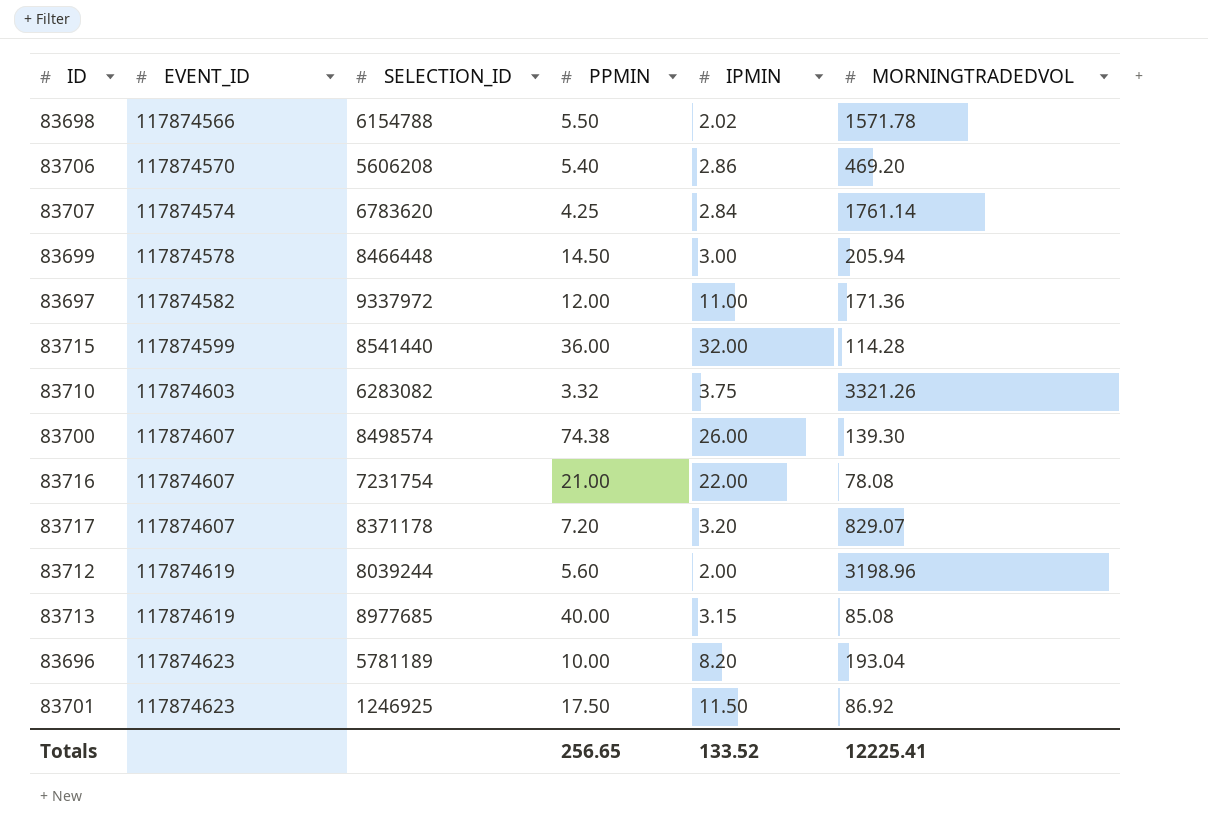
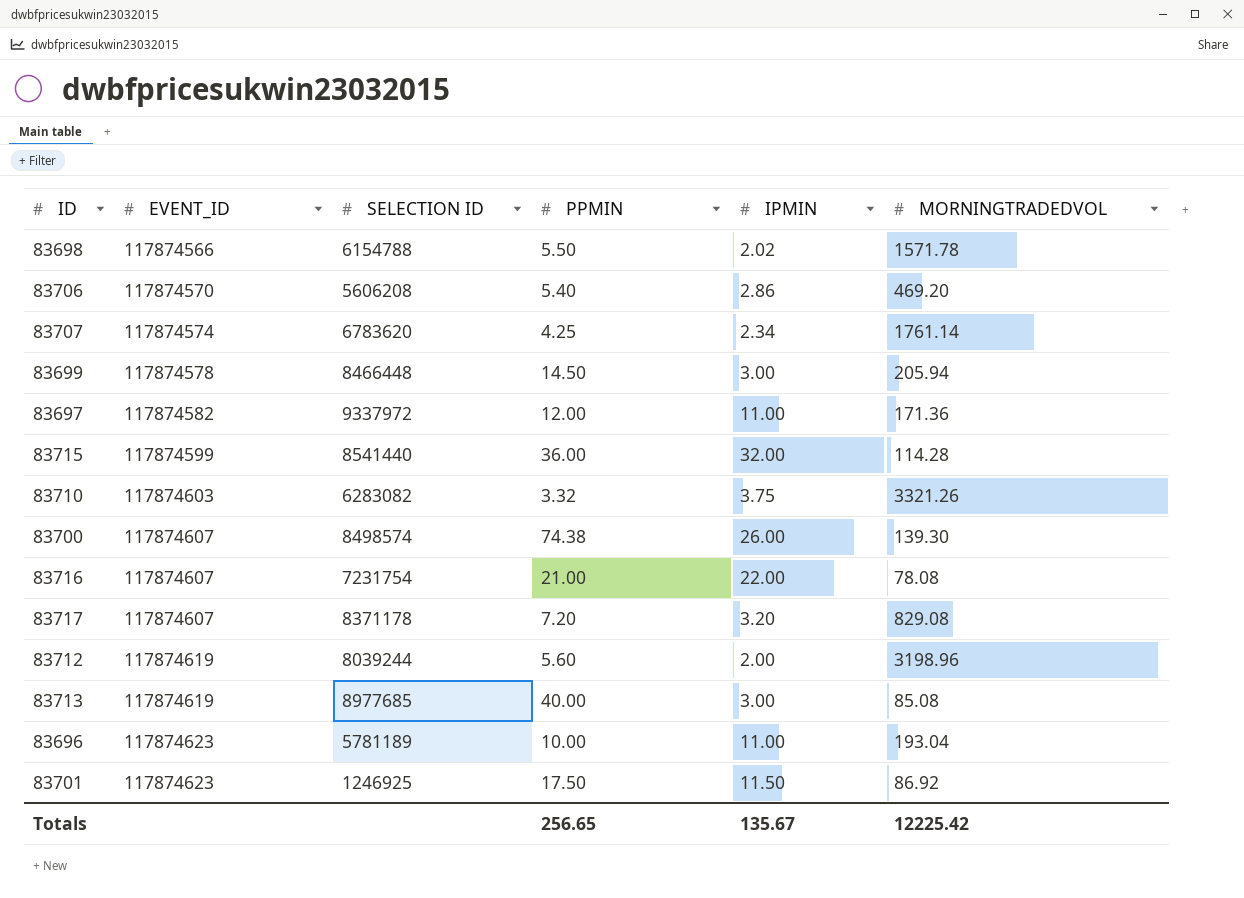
column name: SELECTION_ID -> SELECTION ID
83707 | IPMIN: 2.84 -> 2.34
83717 | MORNINGTRADEDVOL: 829.07 -> 829.08
83713 | IPMIN: 3.15 -> 3.00
83696 | IPMIN: 8.20 -> 11.00
Totals | IPMIN: 133.52 -> 135.67
Totals | MORNINGTRADEDVOL: 12225.41 -> 12225.42

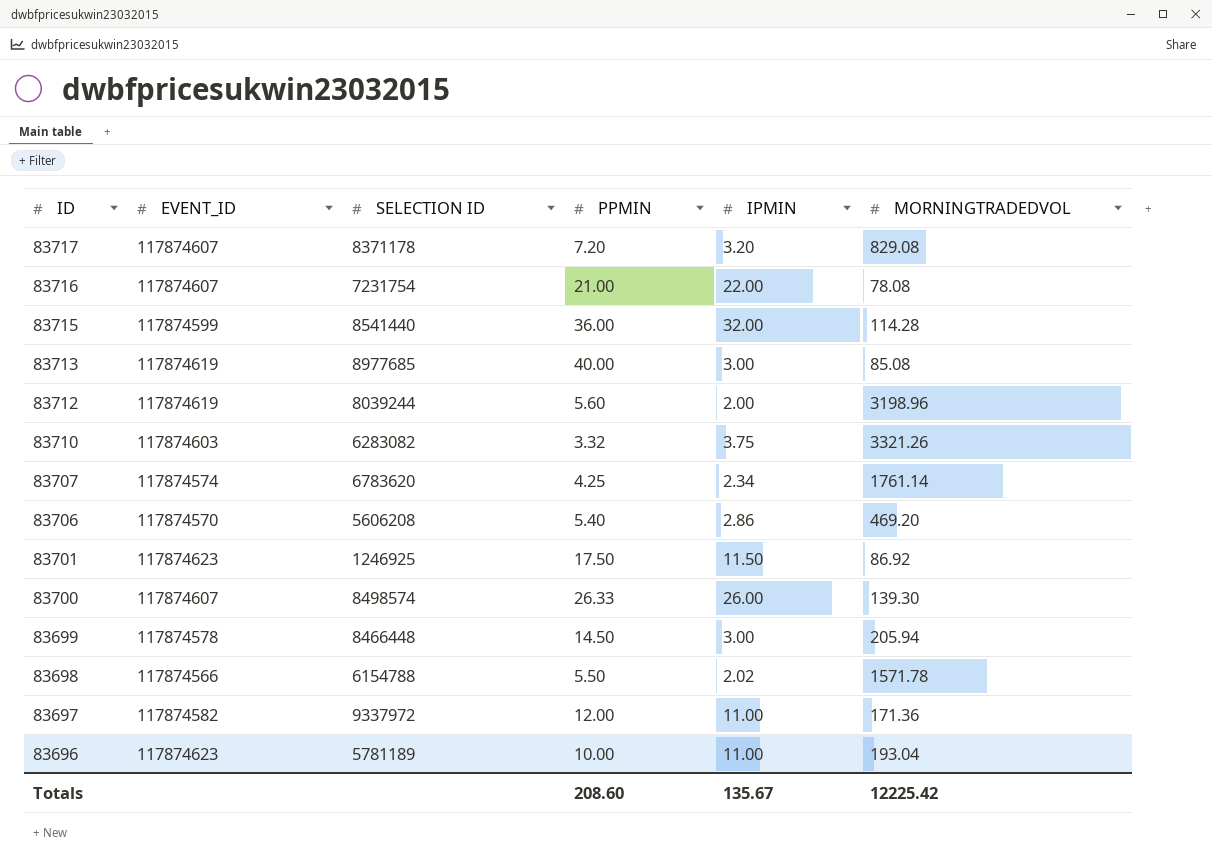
row order: EVENT_ID ascending -> ID descending
83700 | PPMIN: 74.38 -> 26.33
Totals | PPMIN: 256.65 -> 208.60

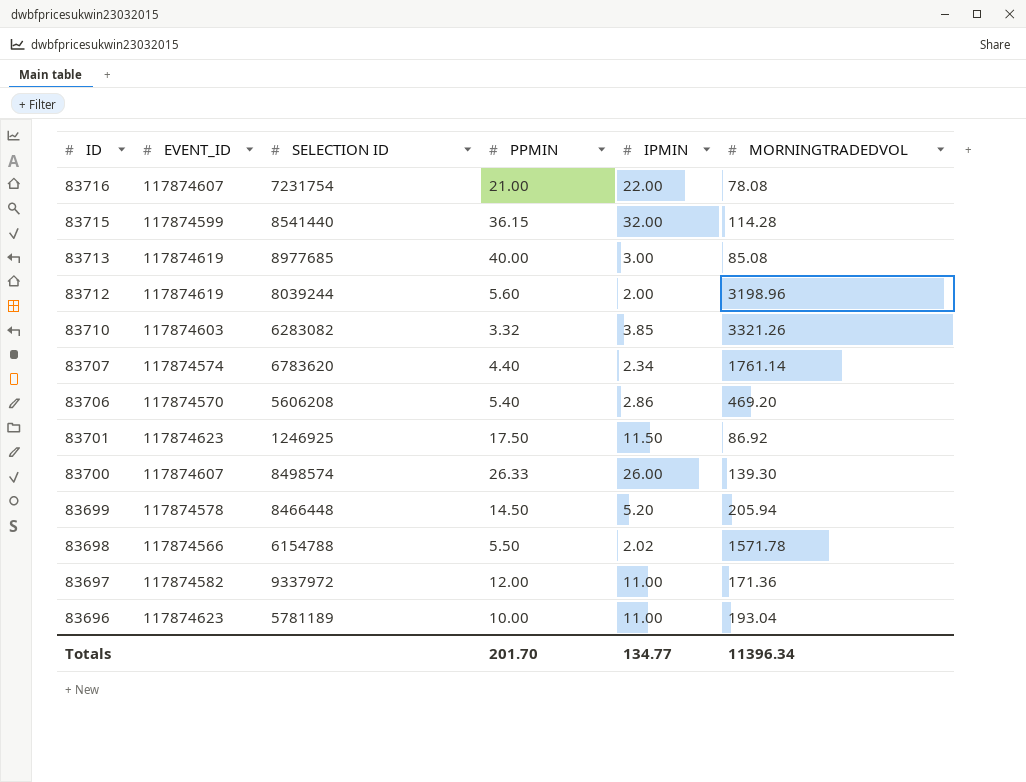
row 83717: 117874607 | 8371178 | 7.20 | 3.20 | 829.08 -> none
83715 | PPMIN: 36.00 -> 36.15
83710 | IPMIN: 3.75 -> 3.85
83707 | PPMIN: 4.25 -> 4.40
83699 | IPMIN: 3.00 -> 5.20
Totals | PPMIN: 208.60 -> 201.70
Totals | IPMIN: 135.67 -> 134.77
Totals | MORNINGTRADEDVOL: 12225.42 -> 11396.34

